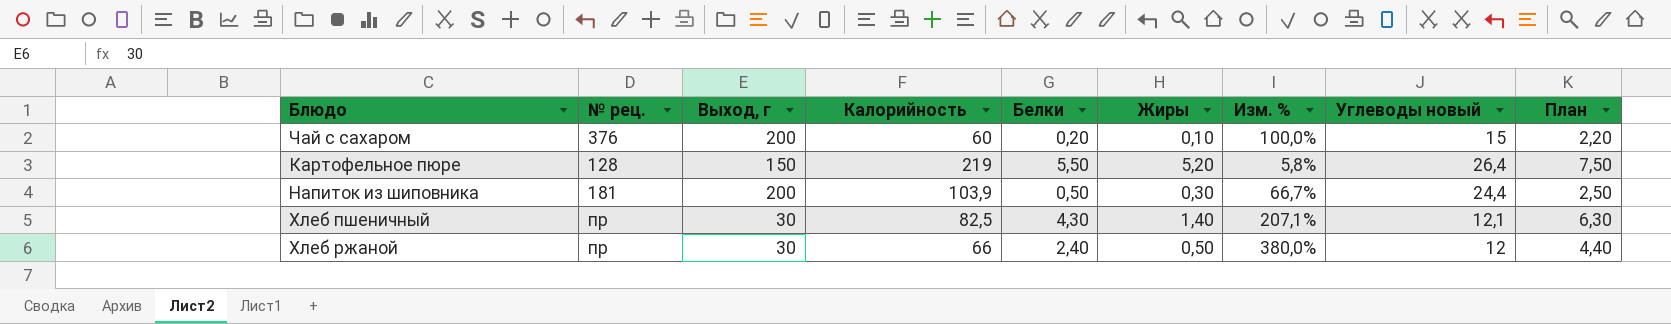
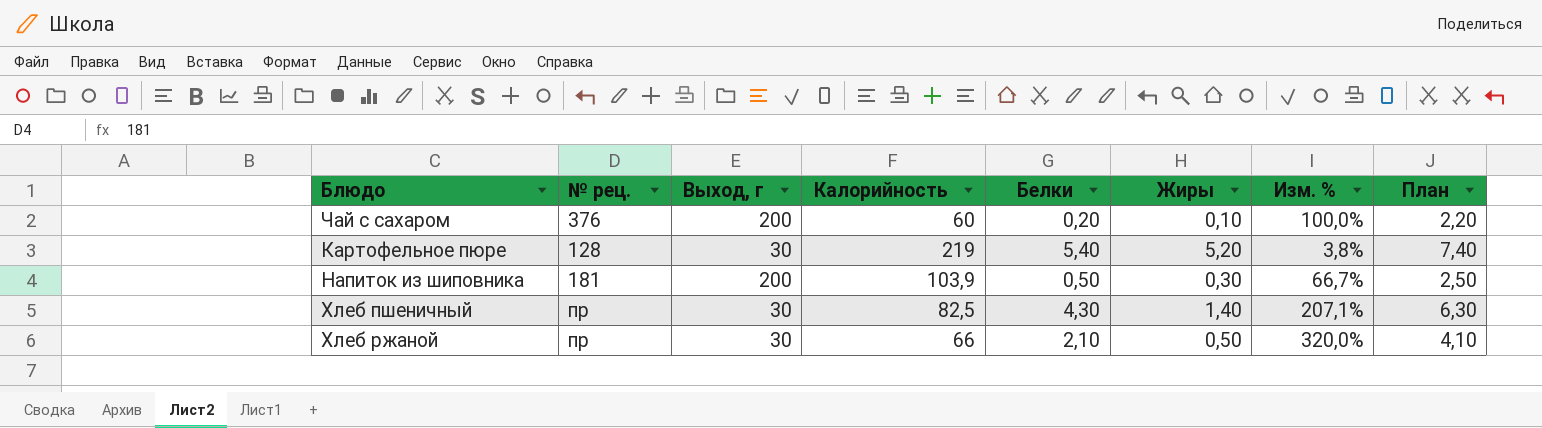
column Углеводы новый | position: 8 -> none
Картофельное пюре | Выход, г: 150 -> 30
Картофельное пюре | Белки: 5,50 -> 5,40
Картофельное пюре | Изм. %: 5,8% -> 3,8%
Картофельное пюре | План: 7,50 -> 7,40
Хлеб ржаной | Белки: 2,40 -> 2,10
Хлеб ржаной | Изм. %: 380,0% -> 320,0%
Хлеб ржаной | План: 4,40 -> 4,10

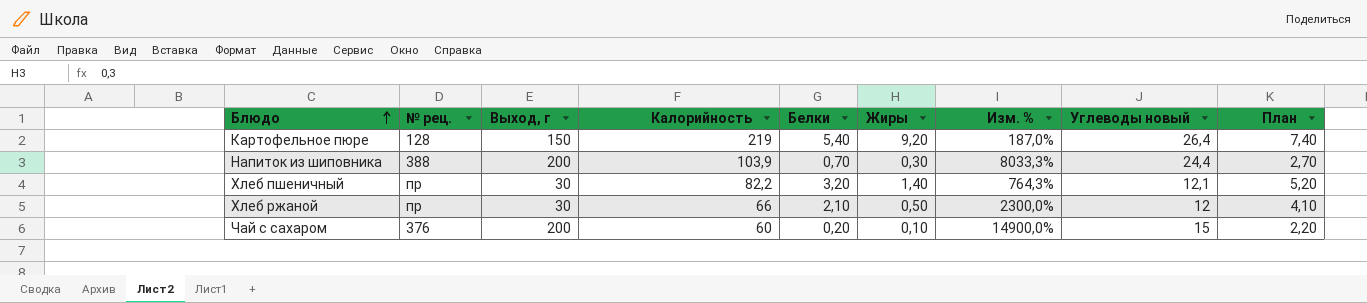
row order: none -> Блюдо ascending
column Изм. % | formula: ([Белки] - [Жиры]) / [Жиры] -> ([Углеводы новый] - [Жиры]) / [Жиры]
column Углеводы новый | position: none -> 8
Картофельное пюре | Выход, г: 30 -> 150
Картофельное пюре | Жиры: 5,20 -> 9,20
Напиток из шиповника | № рец.: 181 -> 388
Напиток из шиповника | Белки: 0,50 -> 0,70
Напиток из шиповника | План: 2,50 -> 2,70
Хлеб пшеничный | Калорийность: 82,5 -> 82,2
Хлеб пшеничный | Белки: 4,30 -> 3,20
Хлеб пшеничный | План: 6,30 -> 5,20

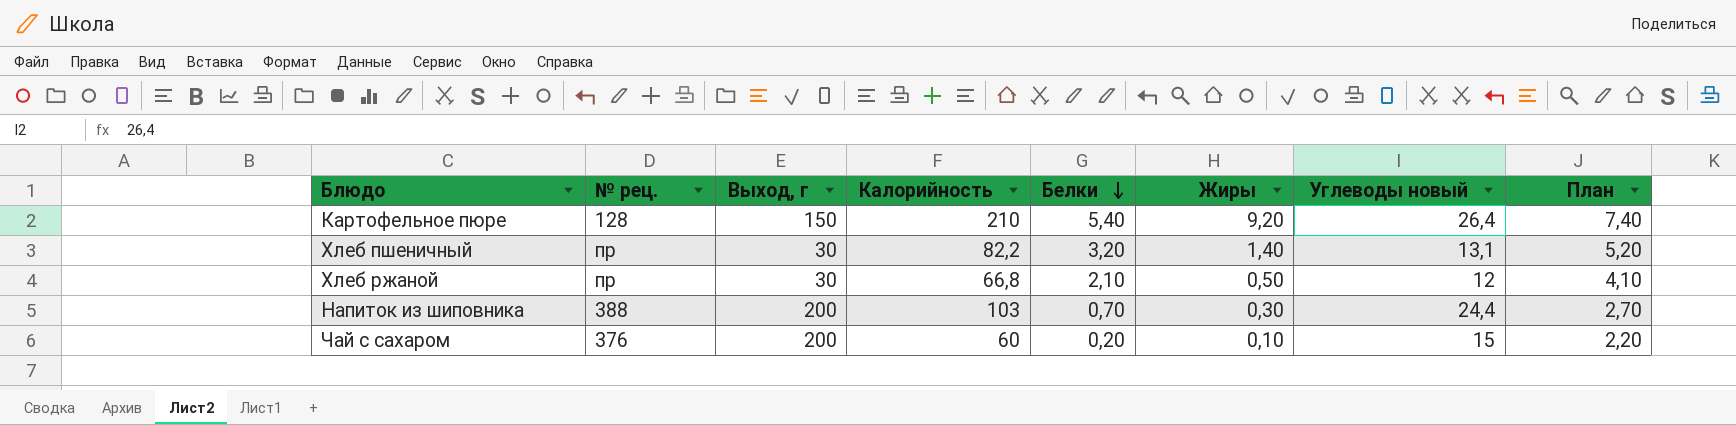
row order: Блюдо ascending -> Белки descending
column Изм. % | formula: ([Углеводы новый] - [Жиры]) / [Жиры] -> none
Картофельное пюре | Калорийность: 219 -> 210
Хлеб пшеничный | Углеводы новый: 12,1 -> 13,1
Хлеб ржаной | Калорийность: 66 -> 66,8
Напиток из шиповника | Калорийность: 103,9 -> 103

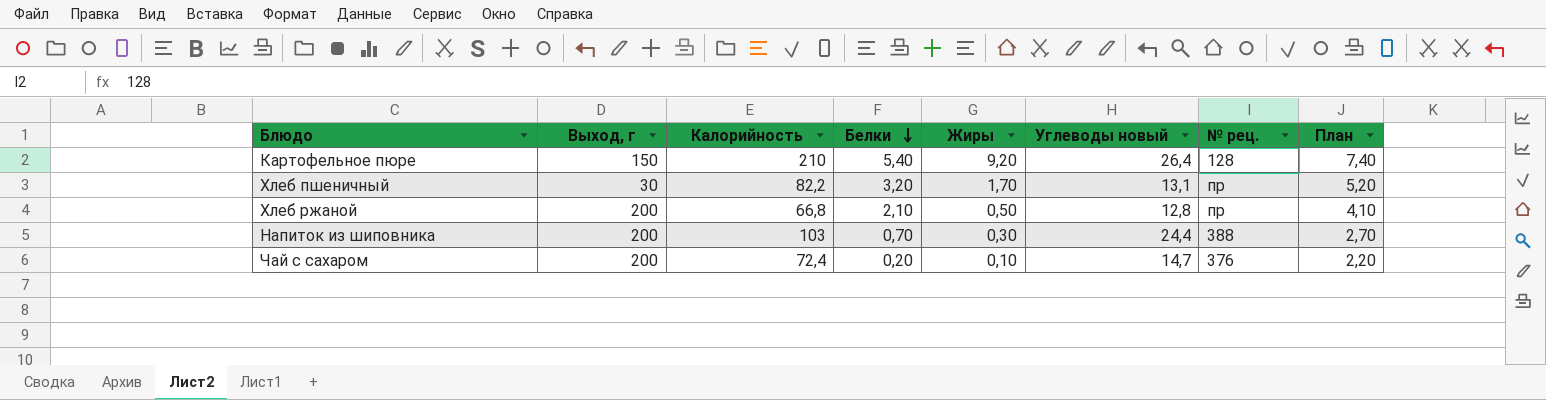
column № рец. | position: 2 -> 7
Хлеб пшеничный | Жиры: 1,40 -> 1,70
Хлеб ржаной | Выход, г: 30 -> 200
Хлеб ржаной | Углеводы новый: 12 -> 12,8
Чай с сахаром | Калорийность: 60 -> 72,4
Чай с сахаром | Углеводы новый: 15 -> 14,7

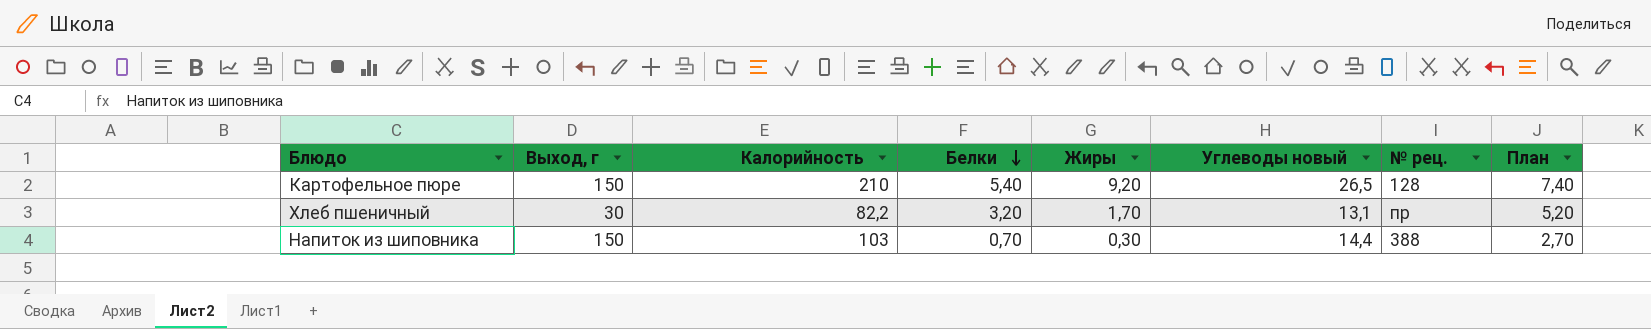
row Хлеб ржаной: 200 | 66,8 | 2,10 | 0,50 | 12,8 | пр | 4,10 -> none
row Чай с сахаром: 200 | 72,4 | 0,20 | 0,10 | 14,7 | 376 | 2,20 -> none
Картофельное пюре | Углеводы новый: 26,4 -> 26,5
Напиток из шиповника | Выход, г: 200 -> 150
Напиток из шиповника | Углеводы новый: 24,4 -> 14,4

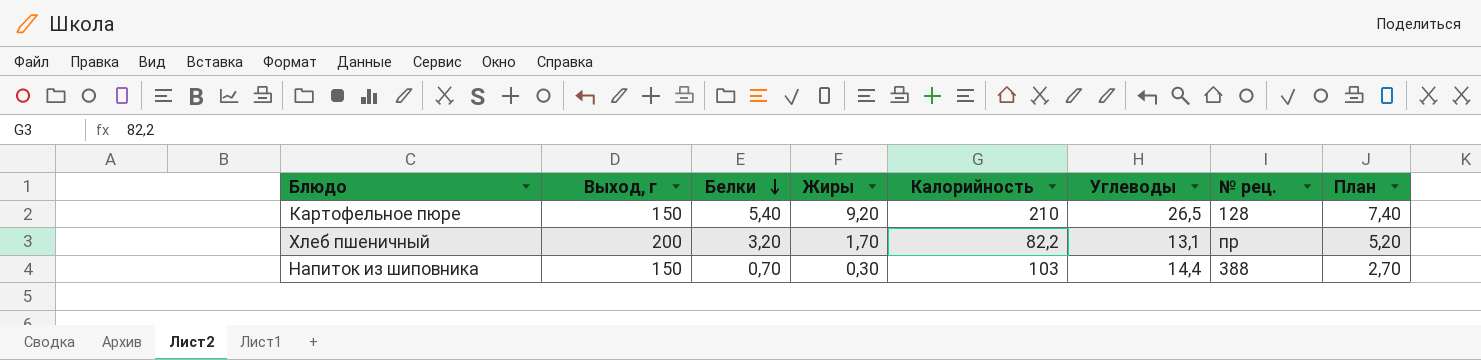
column Калорийность | position: 3 -> 5
column name: Углеводы новый -> Углеводы
Хлеб пшеничный | Выход, г: 30 -> 200

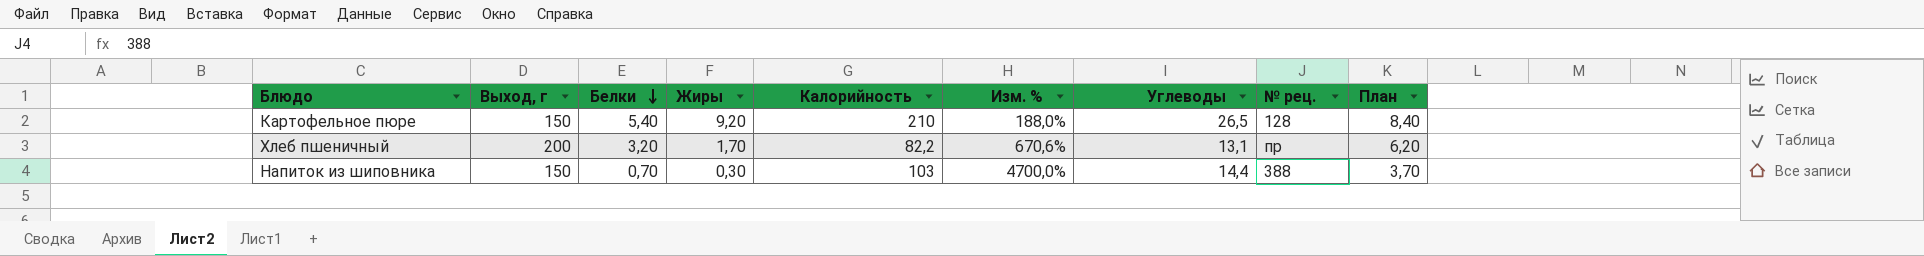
column Изм. % | formula: none -> ([Углеводы] - [Жиры]) / [Жиры]
column План | formula: [Белки] + 2 -> [Белки] + 3

